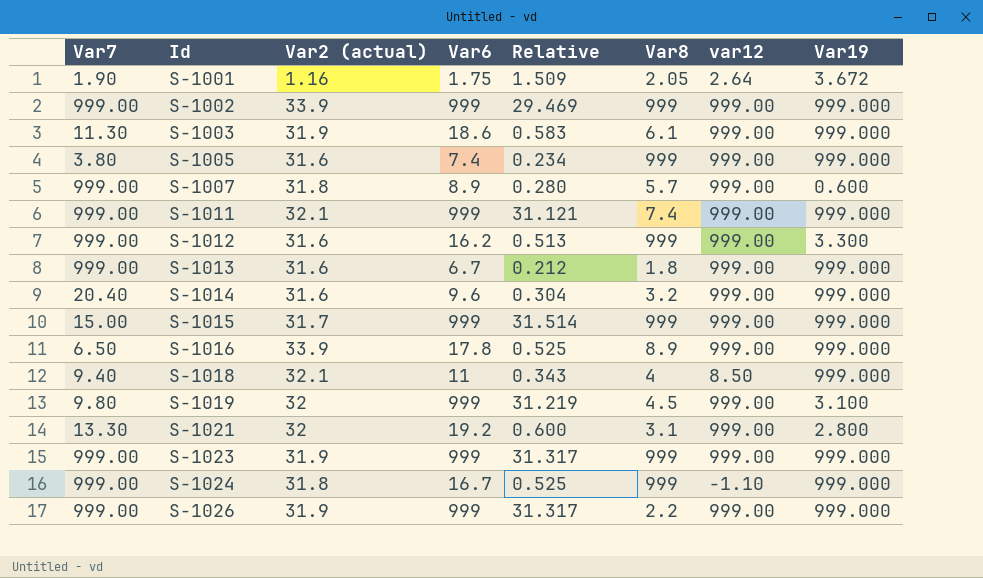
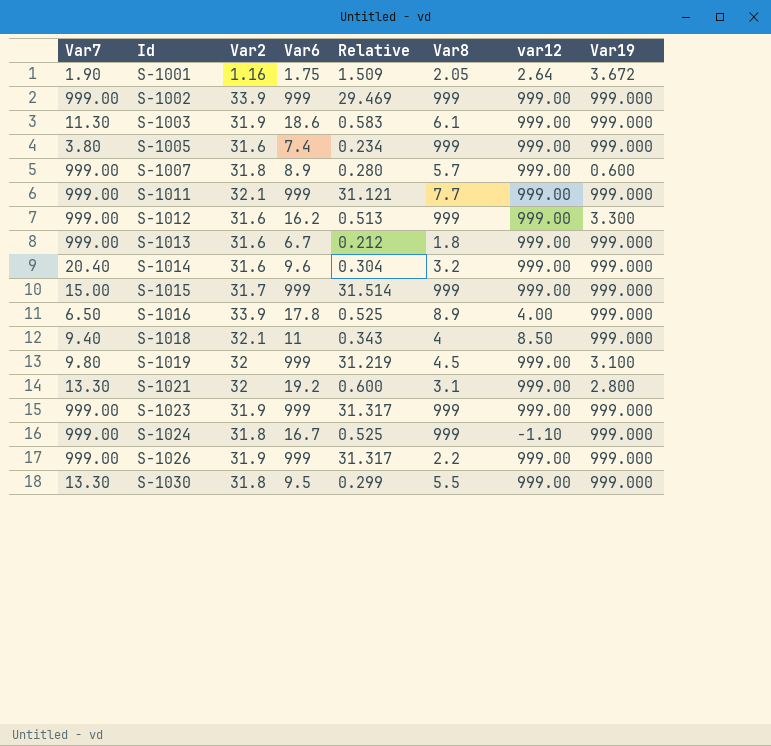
column name: Var2 (actual) -> Var2
S-1011 | Var8: 7.4 -> 7.7
S-1016 | var12: 999.00 -> 4.00
row S-1030: none -> 13.30 | 31.8 | 9.5 | 0.299 | 5.5 | 999.00 | 999.000

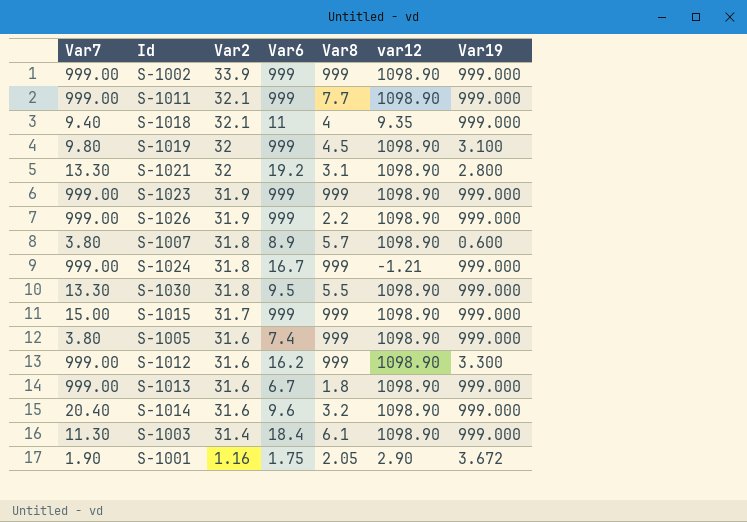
row order: Id ascending -> Var2 descending
column Relative | formula: [Var6] / [Var2] -> none
row S-1016: 6.50 | 33.9 | 17.8 | 0.525 | 8.9 | 4.00 | 999.000 -> none
S-1002 | var12: 999.00 -> 1098.90
S-1011 | var12: 999.00 -> 1098.90
S-1018 | var12: 8.50 -> 9.35
S-1019 | var12: 999.00 -> 1098.90
S-1021 | var12: 999.00 -> 1098.90
S-1023 | var12: 999.00 -> 1098.90
S-1026 | var12: 999.00 -> 1098.90
S-1007 | Var7: 999.00 -> 3.80
S-1007 | var12: 999.00 -> 1098.90
S-1024 | var12: -1.10 -> -1.21
S-1030 | var12: 999.00 -> 1098.90
S-1015 | var12: 999.00 -> 1098.90
S-1005 | var12: 999.00 -> 1098.90
S-1012 | var12: 999.00 -> 1098.90
S-1013 | var12: 999.00 -> 1098.90
S-1014 | var12: 999.00 -> 1098.90
S-1003 | Var2: 31.9 -> 31.4
S-1003 | Var6: 18.6 -> 18.4
S-1003 | var12: 999.00 -> 1098.90
S-1001 | var12: 2.64 -> 2.90

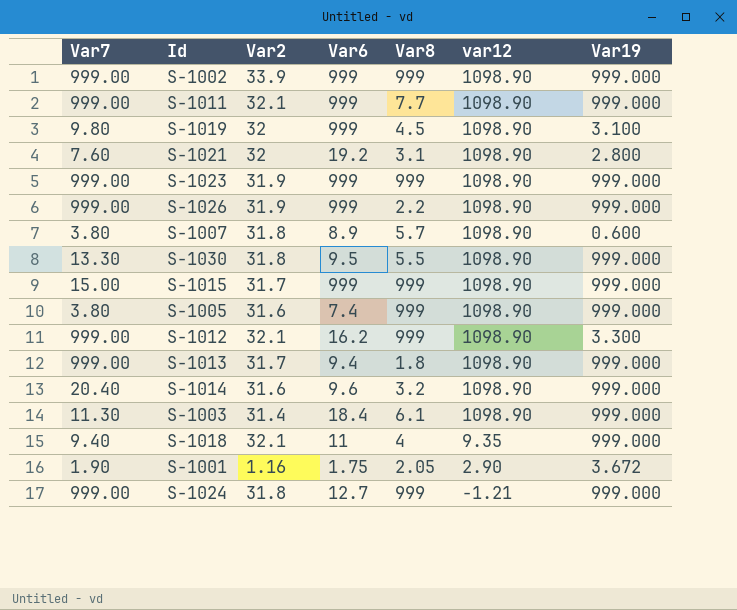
row order: Var2 descending -> var12 descending
S-1021 | Var7: 13.30 -> 7.60
S-1012 | Var2: 31.6 -> 32.1
S-1013 | Var2: 31.6 -> 31.7
S-1013 | Var6: 6.7 -> 9.4
S-1024 | Var6: 16.7 -> 12.7

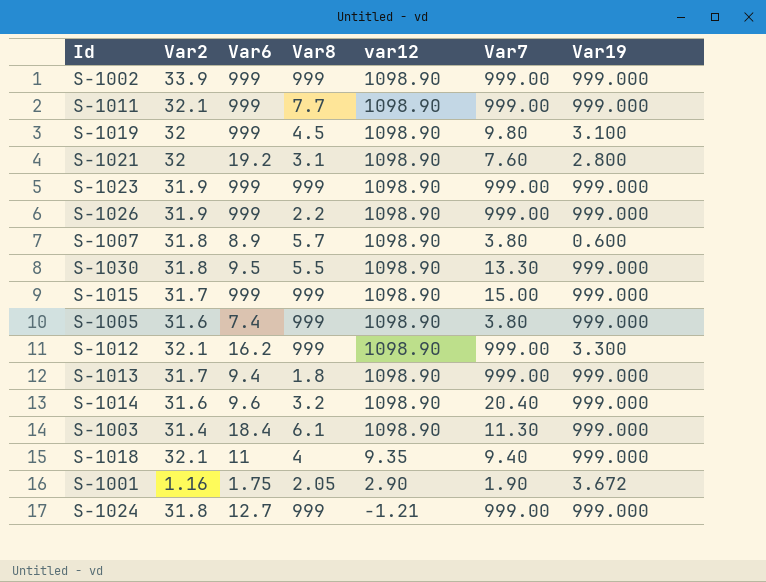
column Var7 | position: 1 -> 6

